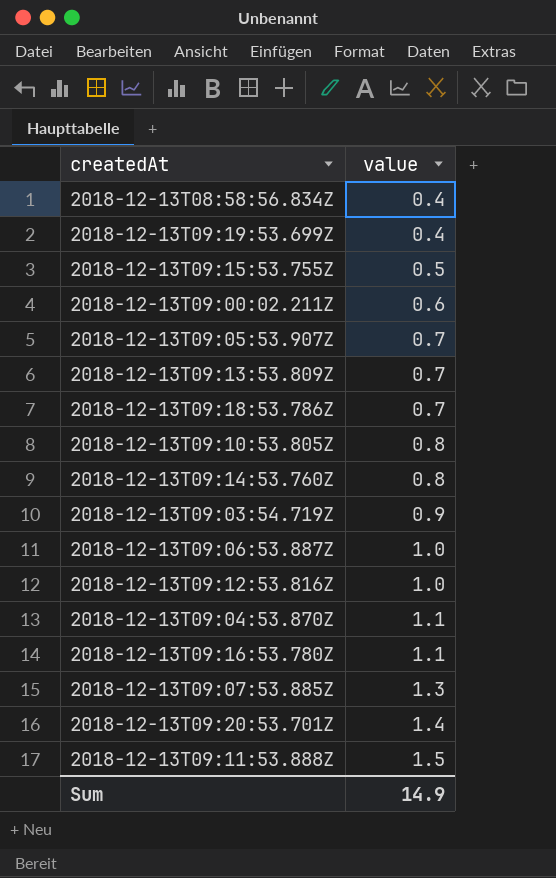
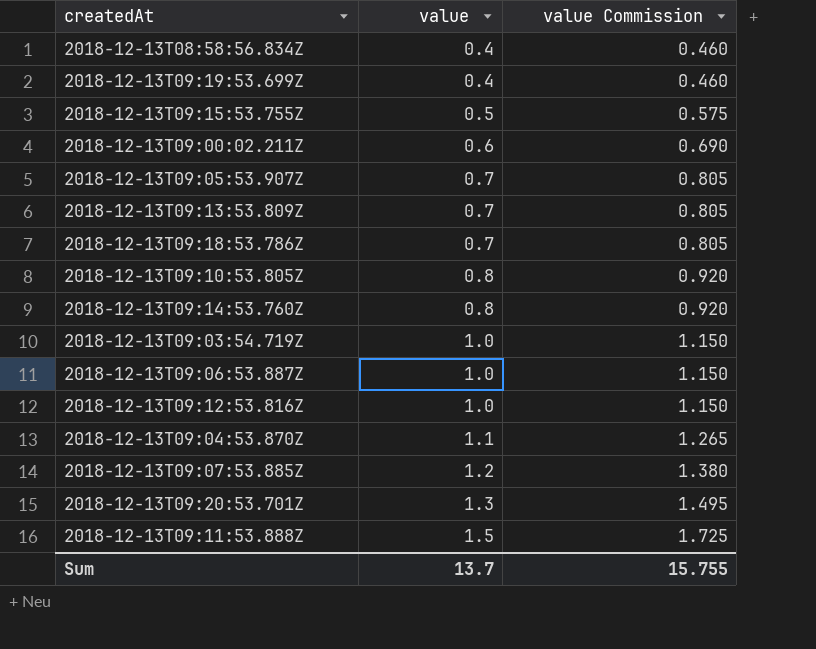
column value Commission | formula: none -> [value] * 1.15
row 2018-12-13T09:16:53.780Z: 1.1 -> none
2018-12-13T09:03:54.719Z | value: 0.9 -> 1.0
2018-12-13T09:07:53.885Z | value: 1.3 -> 1.2
2018-12-13T09:20:53.701Z | value: 1.4 -> 1.3
Sum | value: 14.9 -> 13.7

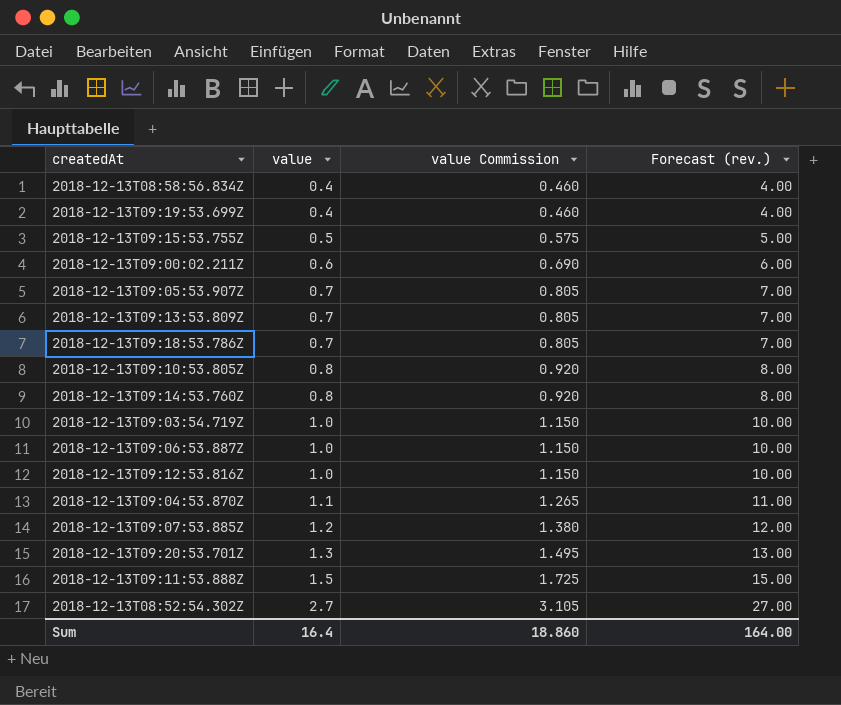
column Forecast (rev.) | formula: none -> [value] * 10
row 2018-12-13T08:52:54.302Z: none -> 2.7 | 3.105 | 27.00
Sum | value: 13.7 -> 16.4
Sum | value Commission: 15.755 -> 18.860

